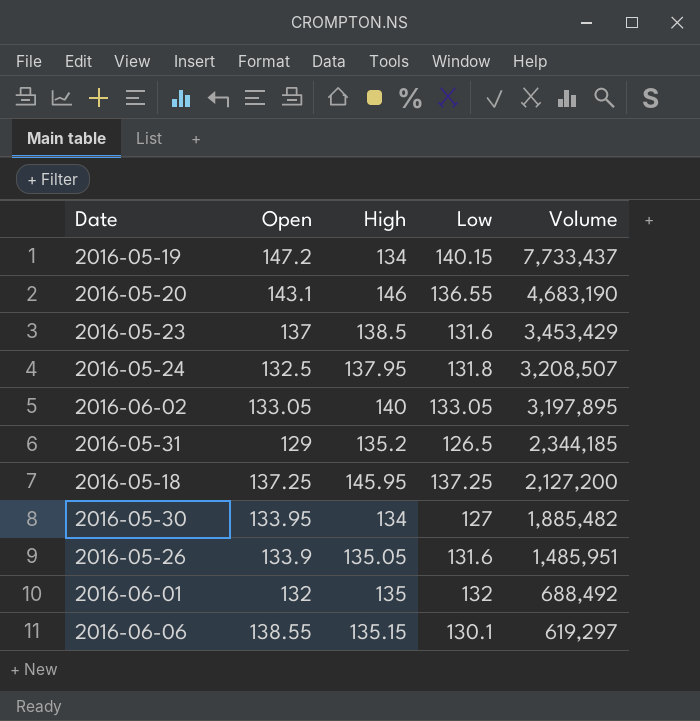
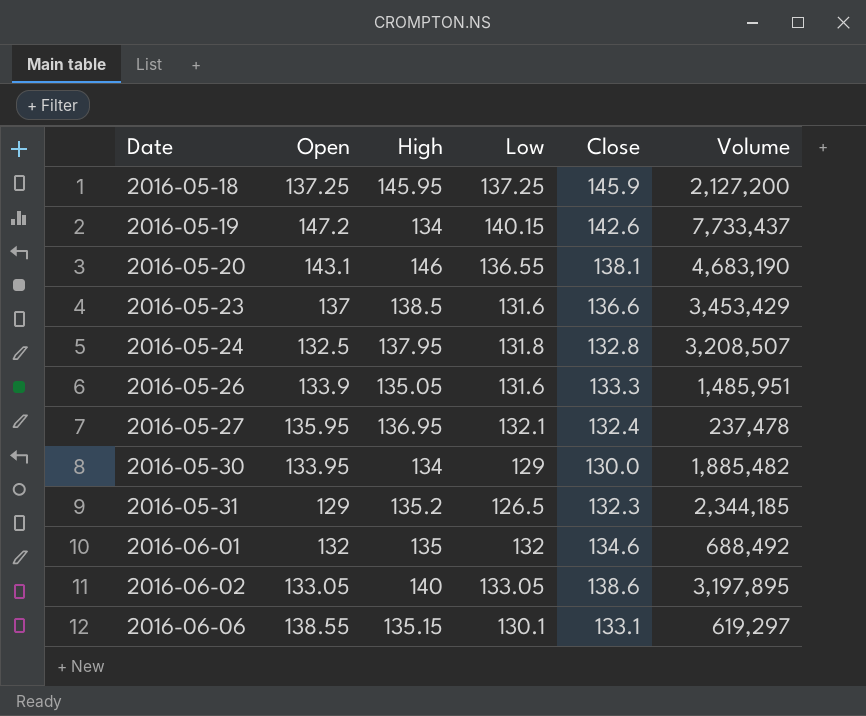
row order: Volume descending -> Date ascending
column Close | position: none -> 5
row 2016-05-27: none -> 135.95 | 136.95 | 132.1 | 132.4 | 237,478
2016-05-30 | Low: 127 -> 129

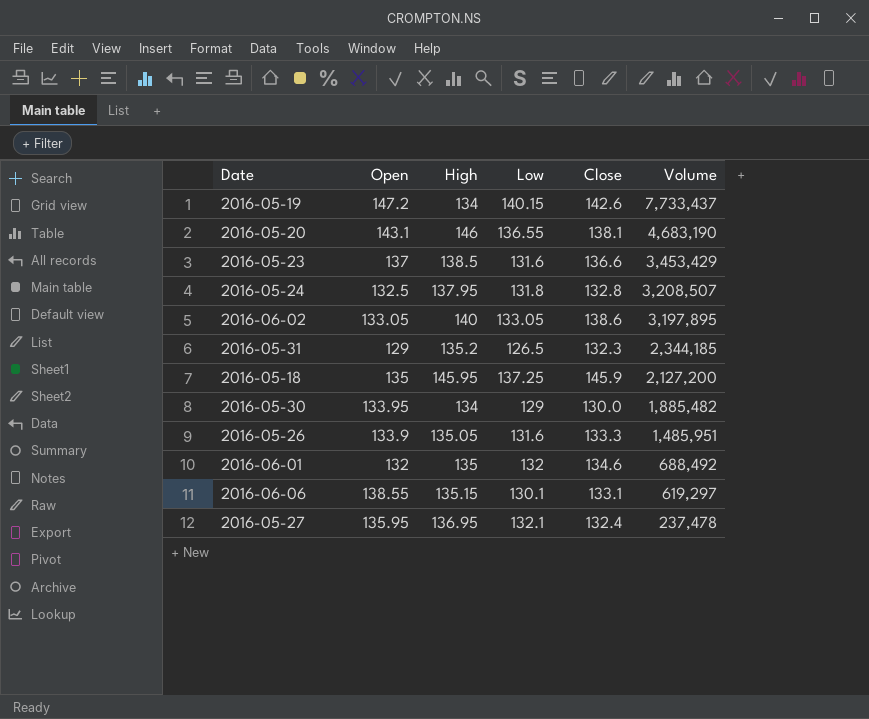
row order: Date ascending -> Volume descending
2016-05-18 | Open: 137.25 -> 135

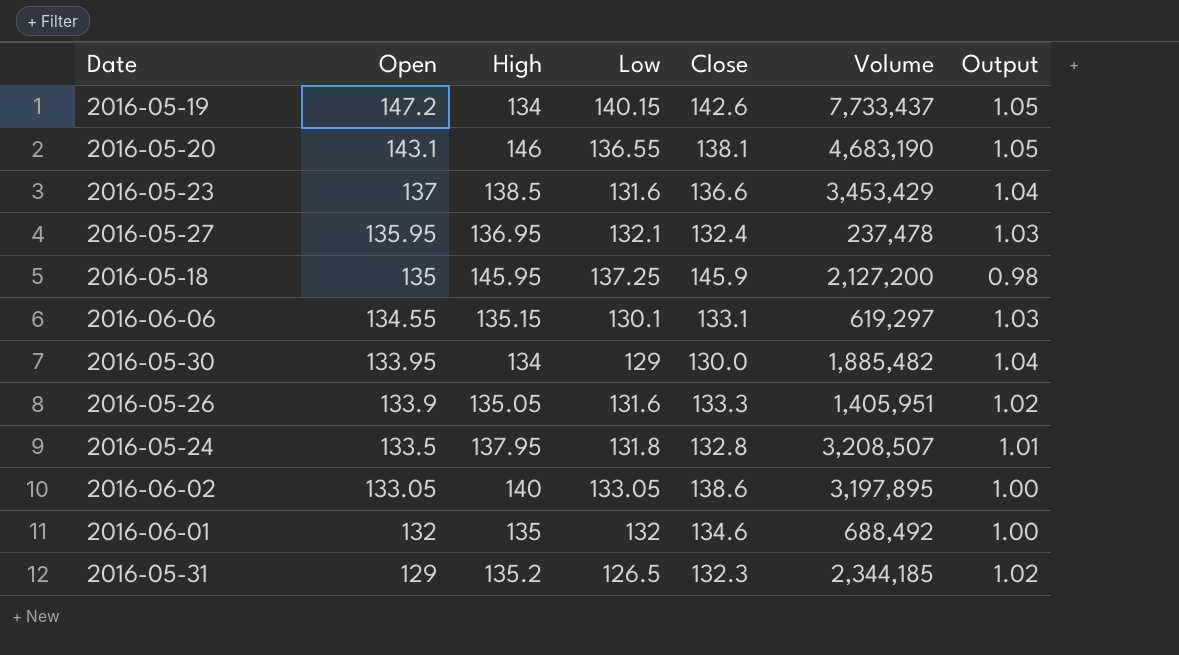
row order: Volume descending -> Open descending
column Output | formula: none -> [Open] / [Low]
2016-06-06 | Open: 138.55 -> 134.55
2016-05-26 | Volume: 1,485,951 -> 1,405,951
2016-05-24 | Open: 132.5 -> 133.5

